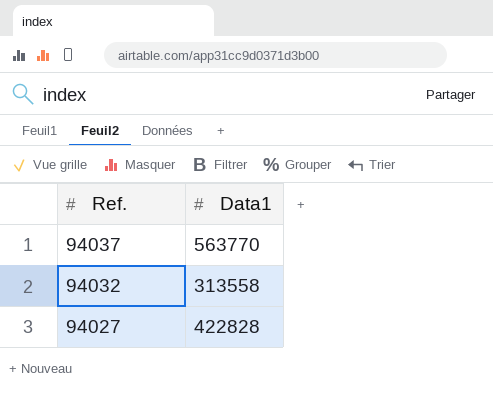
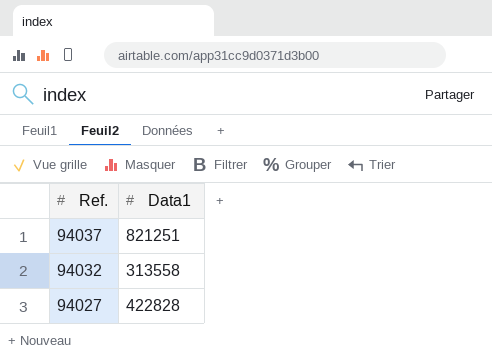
94037 | Data1: 563770 -> 821251

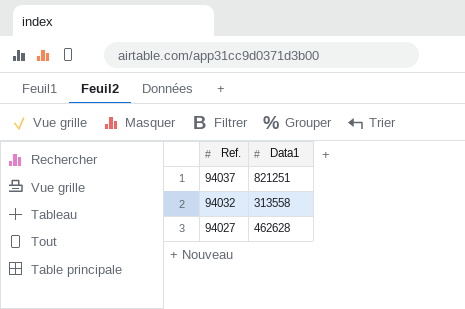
94027 | Data1: 422828 -> 462628

